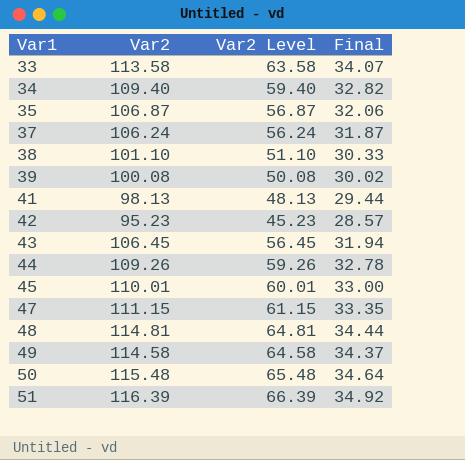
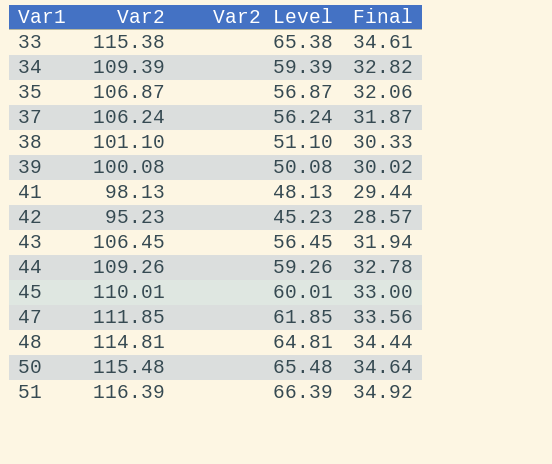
row 49: 114.58 | 64.58 | 34.37 -> none
33 | Var2: 113.58 -> 115.38
33 | Var2 Level: 63.58 -> 65.38
33 | Final: 34.07 -> 34.61
34 | Var2: 109.40 -> 109.39
34 | Var2 Level: 59.40 -> 59.39
47 | Var2: 111.15 -> 111.85
47 | Var2 Level: 61.15 -> 61.85
47 | Final: 33.35 -> 33.56

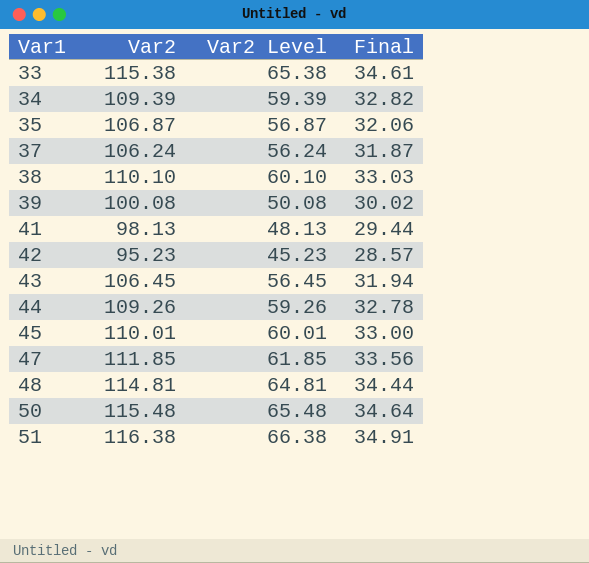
38 | Var2: 101.10 -> 110.10
38 | Var2 Level: 51.10 -> 60.10
38 | Final: 30.33 -> 33.03
51 | Var2: 116.39 -> 116.38
51 | Var2 Level: 66.39 -> 66.38
51 | Final: 34.92 -> 34.91

